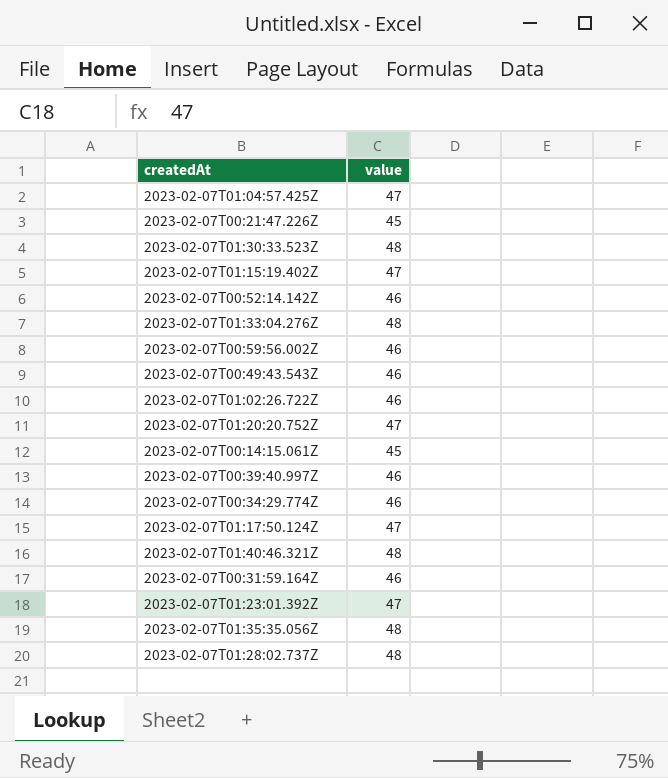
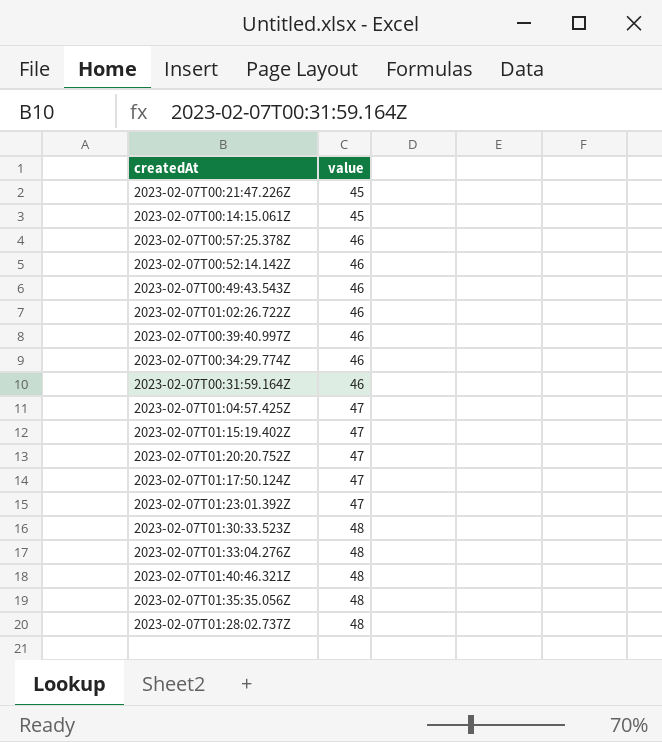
row order: none -> value ascending
row 2023-02-07T00:59:56.002Z: 46 -> none
row 2023-02-07T00:57:25.378Z: none -> 46

